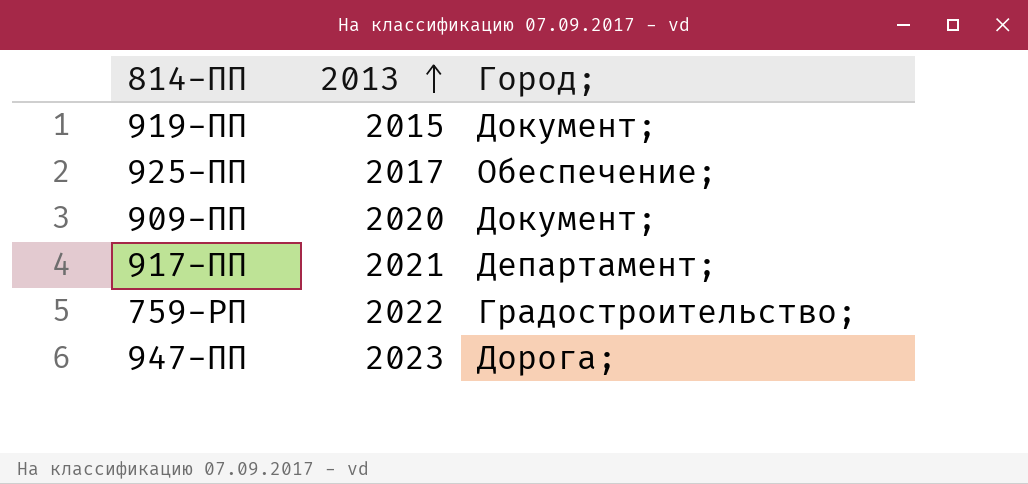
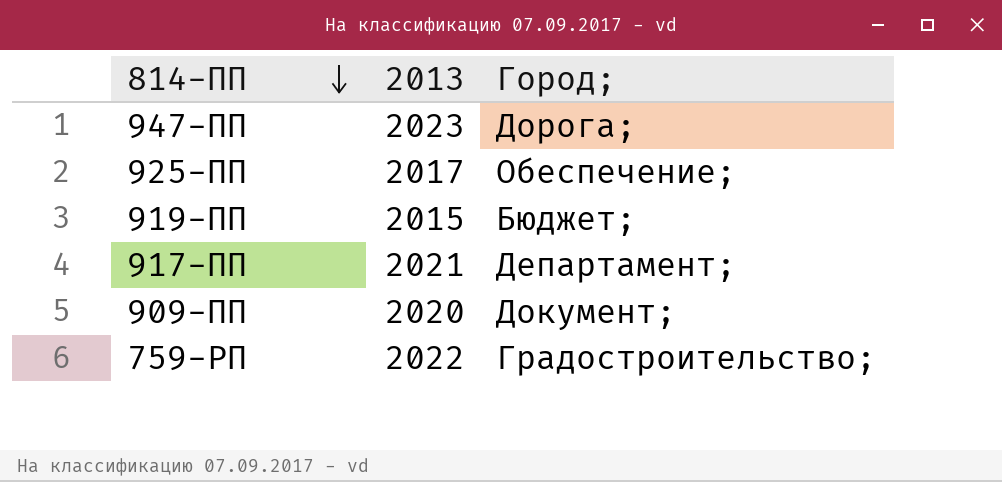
row order: 2013 ascending -> 814-ПП descending
919-ПП | Город;: Документ; -> Бюджет;

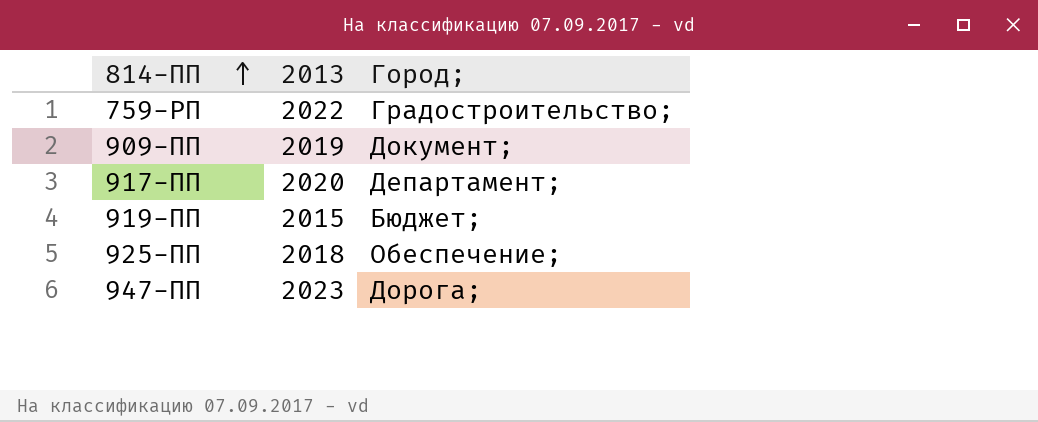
row order: 814-ПП descending -> 814-ПП ascending
909-ПП | 2013: 2020 -> 2019
917-ПП | 2013: 2021 -> 2020
925-ПП | 2013: 2017 -> 2018

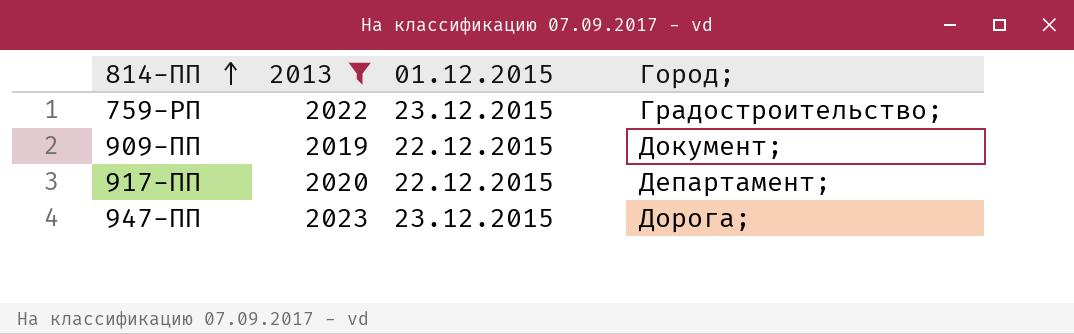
filter: none -> 2013 >= 2019
column 01.12.2015 | position: none -> 3

